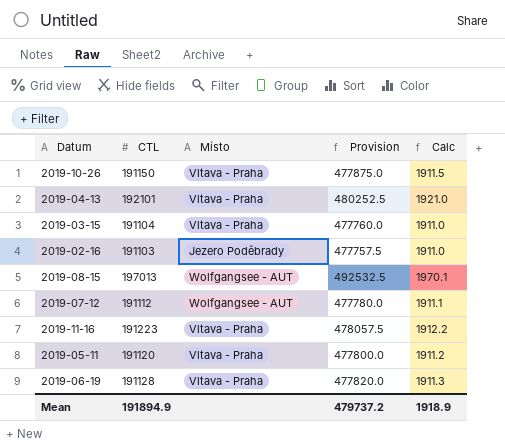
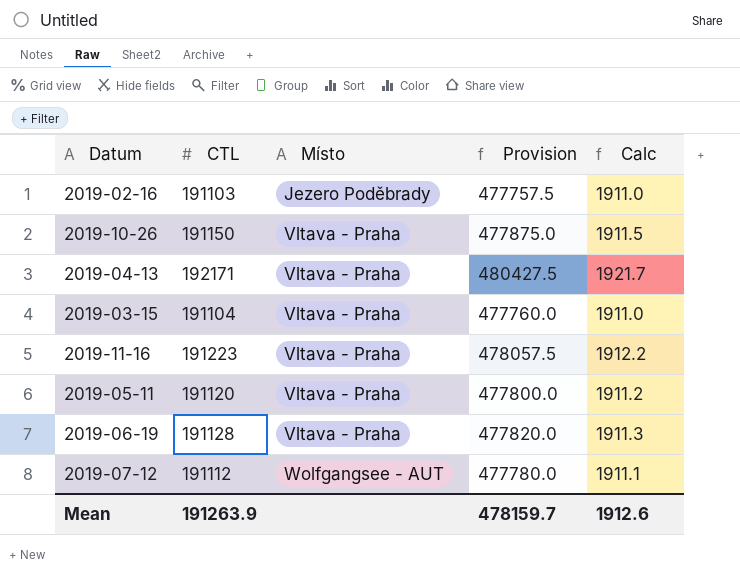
row order: none -> Místo ascending
row 2019-08-15: 197013 | Wolfgangsee - AUT | 492532.5 | 1970.1 -> none
2019-04-13 | CTL: 192101 -> 192171
2019-04-13 | Provision: 480252.5 -> 480427.5
2019-04-13 | Calc: 1921.0 -> 1921.7
Mean | CTL: 191894.9 -> 191263.9
Mean | Provision: 479737.2 -> 478159.7
Mean | Calc: 1918.9 -> 1912.6

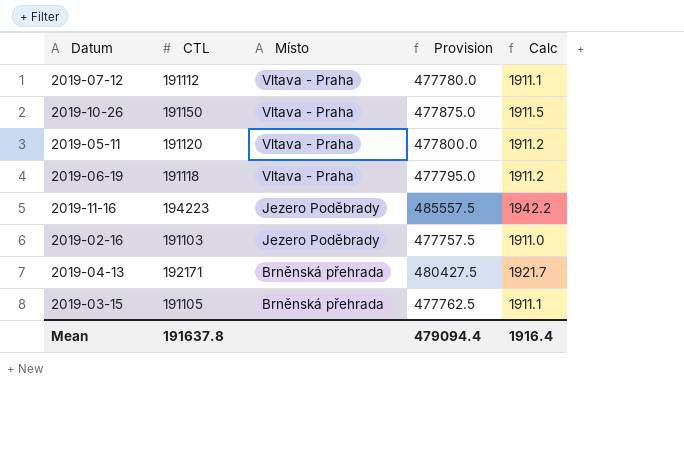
row order: Místo ascending -> Místo descending
2019-07-12 | Místo: Wolfgangsee - AUT -> Vltava - Praha
2019-06-19 | CTL: 191128 -> 191118
2019-06-19 | Provision: 477820.0 -> 477795.0
2019-06-19 | Calc: 1911.3 -> 1911.2
2019-11-16 | CTL: 191223 -> 194223
2019-11-16 | Místo: Vltava - Praha -> Jezero Poděbrady
2019-11-16 | Provision: 478057.5 -> 485557.5
2019-11-16 | Calc: 1912.2 -> 1942.2
2019-04-13 | Místo: Vltava - Praha -> Brněnská přehrada
2019-03-15 | CTL: 191104 -> 191105
2019-03-15 | Místo: Vltava - Praha -> Brněnská přehrada
2019-03-15 | Provision: 477760.0 -> 477762.5
2019-03-15 | Calc: 1911.0 -> 1911.1
Mean | CTL: 191263.9 -> 191637.8
Mean | Provision: 478159.7 -> 479094.4
Mean | Calc: 1912.6 -> 1916.4

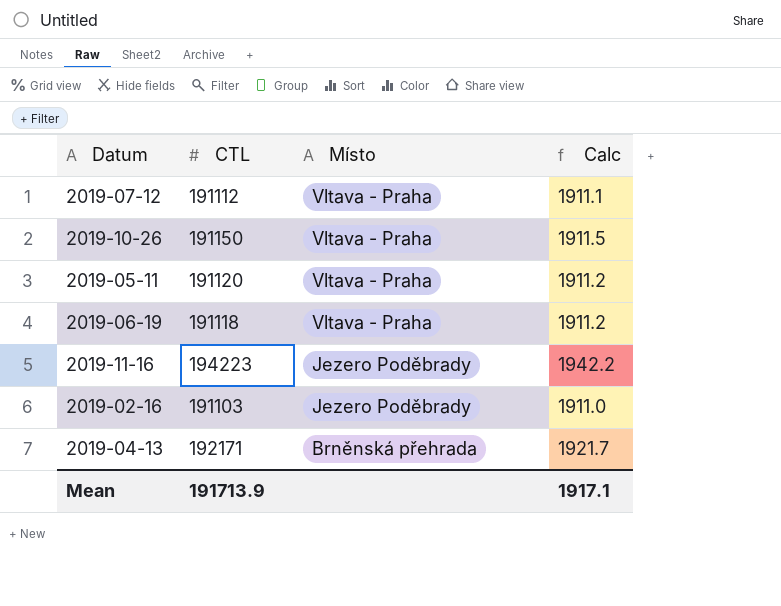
column Provision | formula: [CTL] * 2.5 -> none
row 2019-03-15: 191105 | Brněnská přehrada | 477762.5 | 1911.1 -> none
Mean | CTL: 191637.8 -> 191713.9
Mean | Calc: 1916.4 -> 1917.1

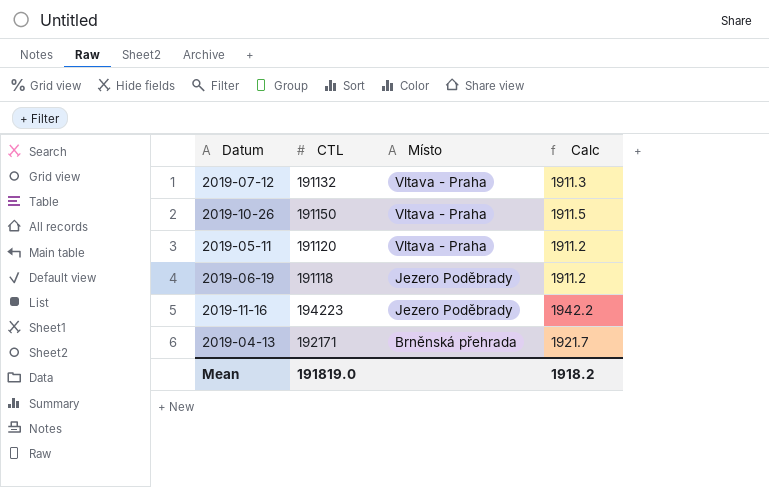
row 2019-02-16: 191103 | Jezero Poděbrady | 1911.0 -> none
2019-07-12 | CTL: 191112 -> 191132
2019-07-12 | Calc: 1911.1 -> 1911.3
2019-06-19 | Místo: Vltava - Praha -> Jezero Poděbrady
Mean | CTL: 191713.9 -> 191819.0
Mean | Calc: 1917.1 -> 1918.2

